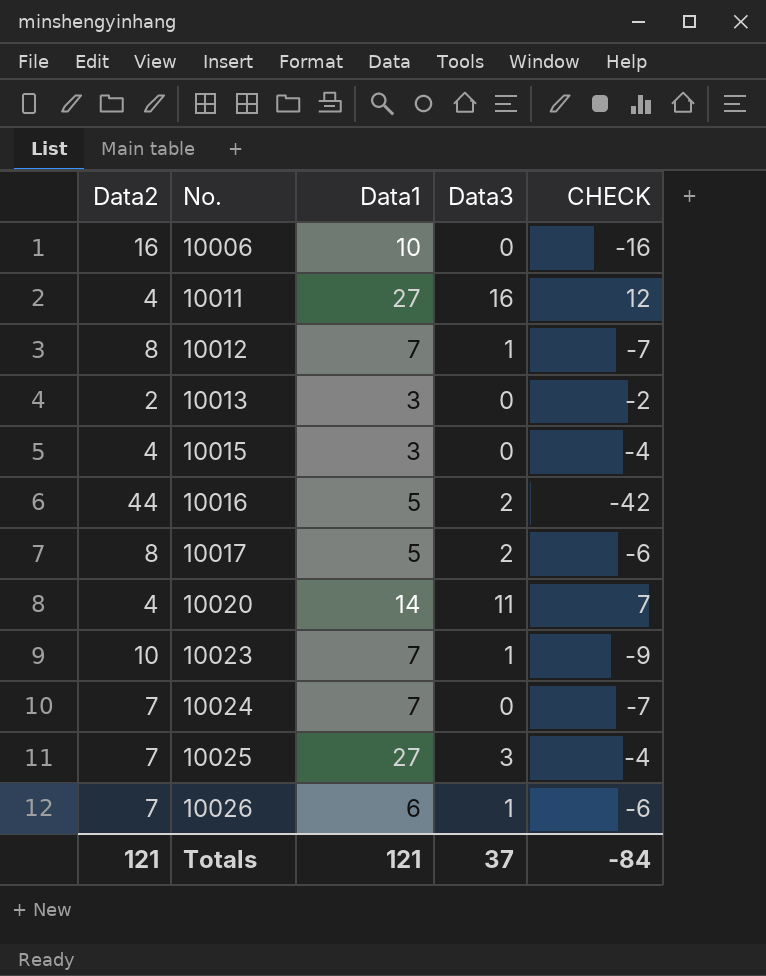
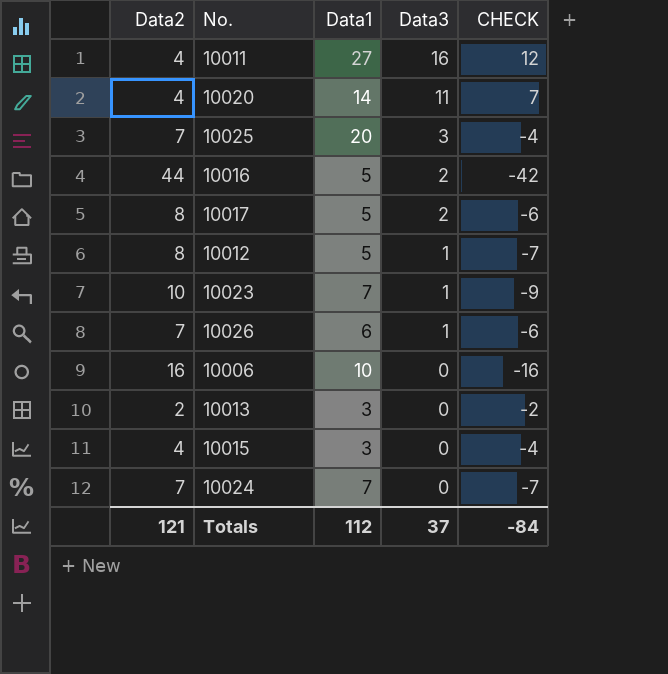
row order: No. ascending -> Data3 descending
10025 | Data1: 27 -> 20
10012 | Data1: 7 -> 5
Totals | Data1: 121 -> 112

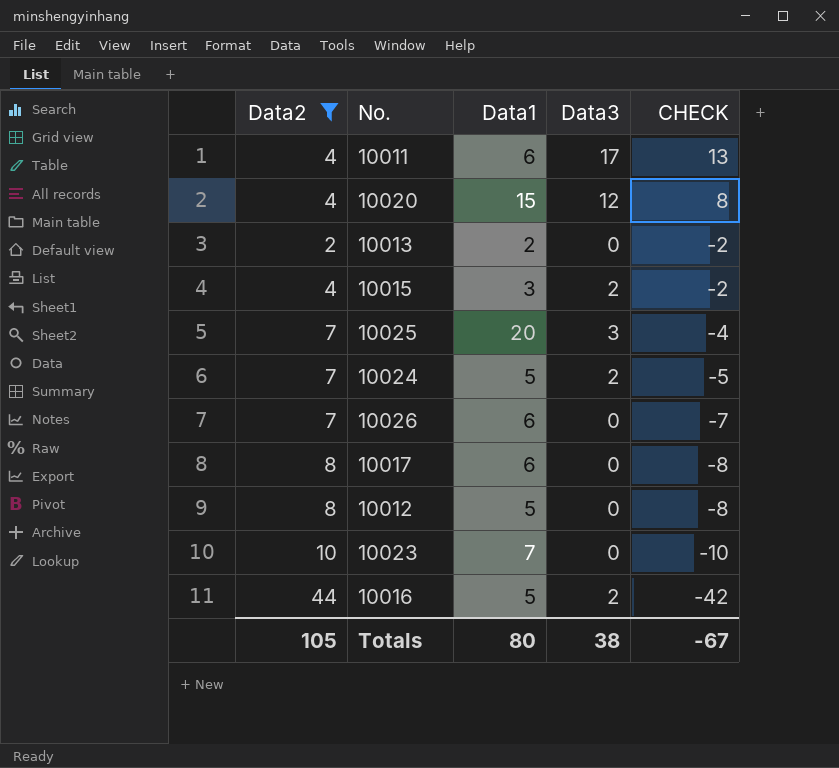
filter: none -> Data2 != 16
row order: Data3 descending -> CHECK descending
10011 | Data1: 27 -> 6
10011 | Data3: 16 -> 17
10011 | CHECK: 12 -> 13
10020 | Data1: 14 -> 15
10020 | Data3: 11 -> 12
10020 | CHECK: 7 -> 8
10013 | Data1: 3 -> 2
10015 | Data3: 0 -> 2
10015 | CHECK: -4 -> -2
10024 | Data1: 7 -> 5
10024 | Data3: 0 -> 2
10024 | CHECK: -7 -> -5
10026 | Data3: 1 -> 0
10026 | CHECK: -6 -> -7
10017 | Data1: 5 -> 6
10017 | Data3: 2 -> 0
10017 | CHECK: -6 -> -8
10012 | Data3: 1 -> 0
10012 | CHECK: -7 -> -8
10023 | Data3: 1 -> 0
10023 | CHECK: -9 -> -10
Totals | Data2: 121 -> 105
Totals | Data1: 112 -> 80
Totals | Data3: 37 -> 38
Totals | CHECK: -84 -> -67

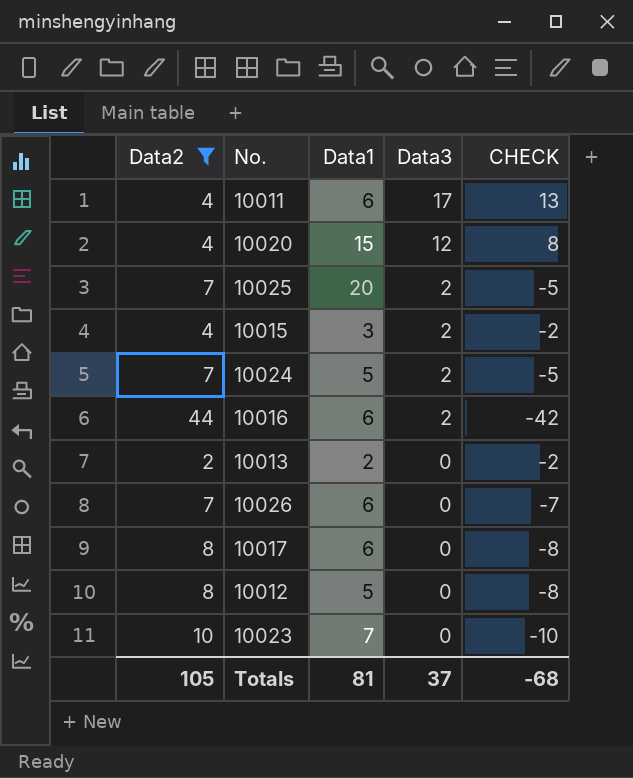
row order: CHECK descending -> Data3 descending
10025 | Data3: 3 -> 2
10025 | CHECK: -4 -> -5
10016 | Data1: 5 -> 6
Totals | Data1: 80 -> 81
Totals | Data3: 38 -> 37
Totals | CHECK: -67 -> -68

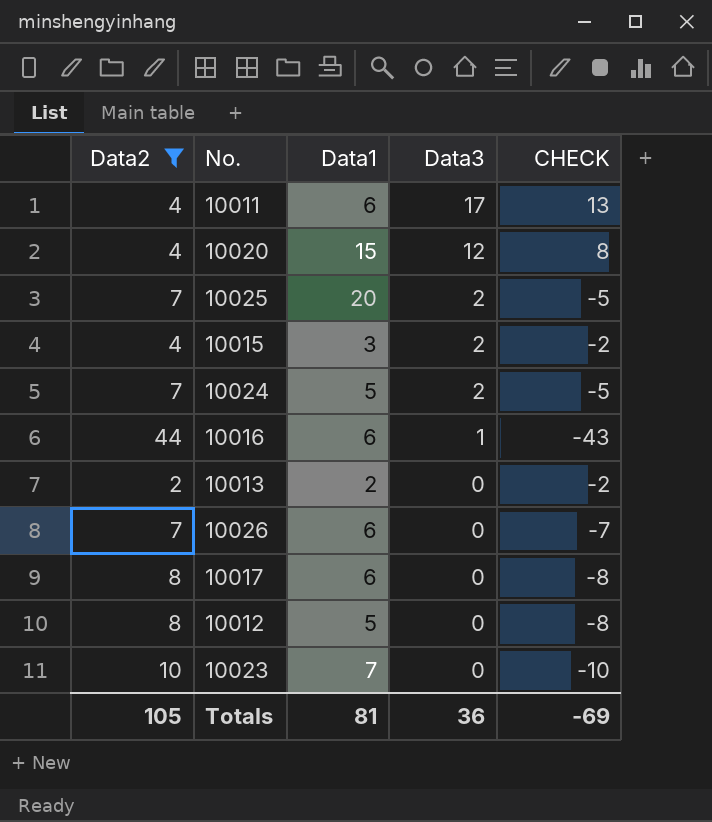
10016 | Data3: 2 -> 1
10016 | CHECK: -42 -> -43
Totals | Data3: 37 -> 36
Totals | CHECK: -68 -> -69

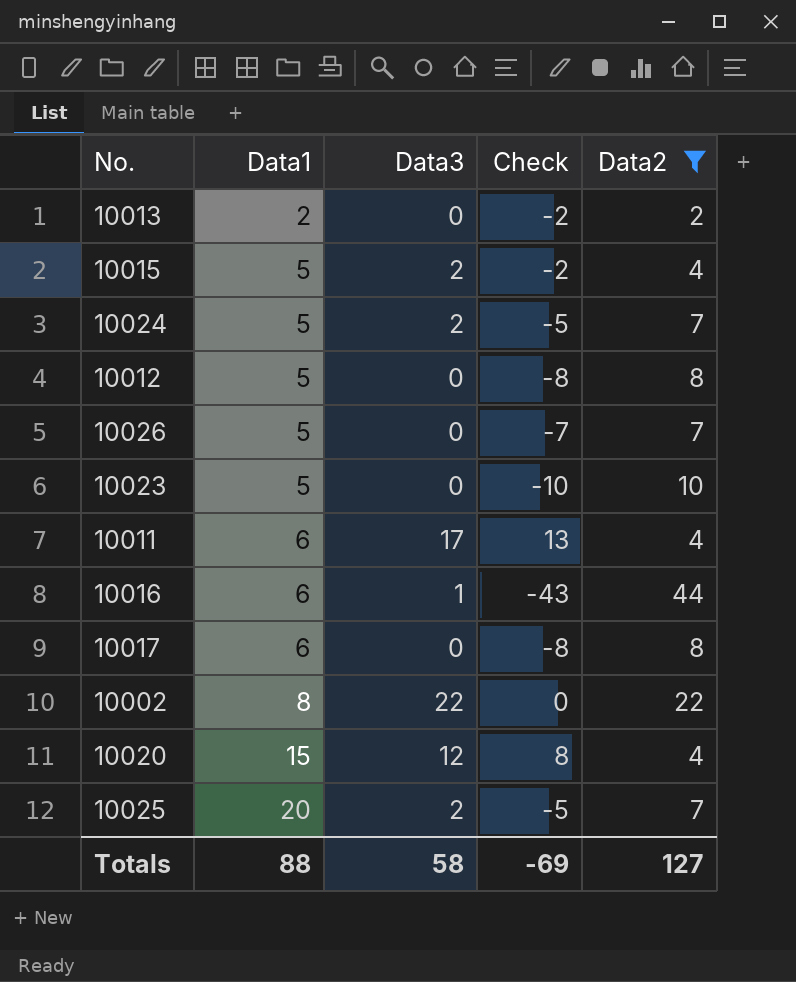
row order: Data3 descending -> Data1 ascending
column name: CHECK -> Check
column Data2 | position: 1 -> 5
10015 | Data1: 3 -> 5
10026 | Data1: 6 -> 5
10023 | Data1: 7 -> 5
row 10002: none -> 8 | 22 | 0 | 22
Totals | Data1: 81 -> 88
Totals | Data3: 36 -> 58
Totals | Data2: 105 -> 127

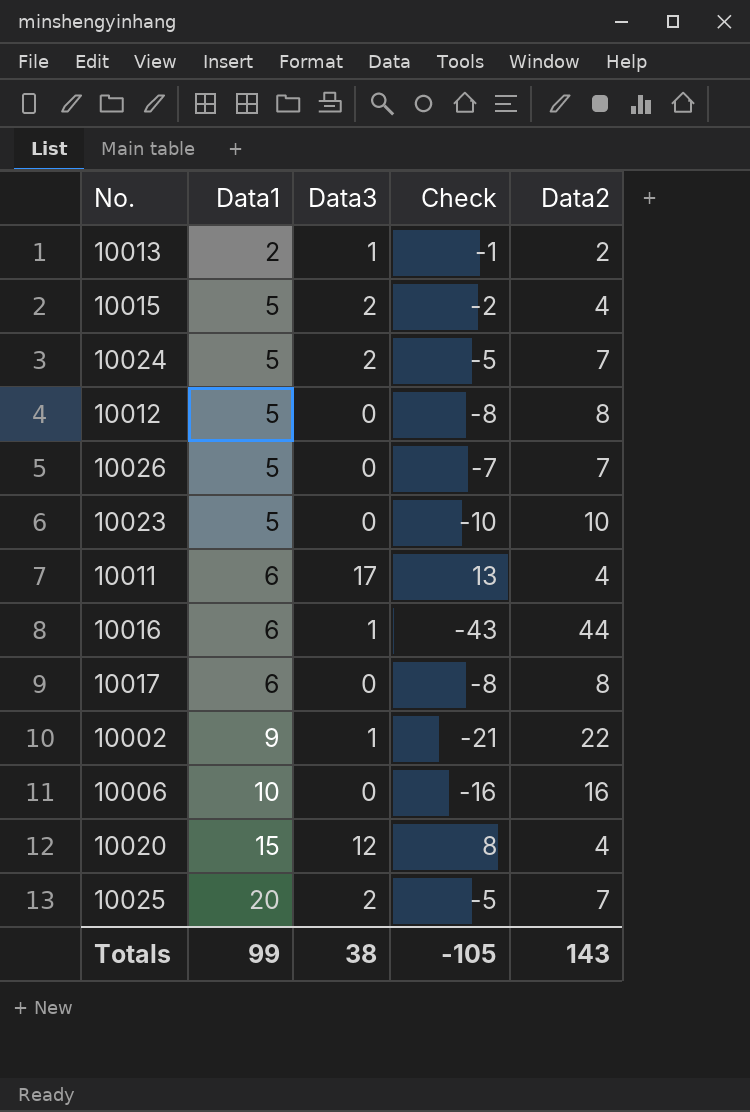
filter: Data2 != 16 -> none
10013 | Data3: 0 -> 1
10013 | Check: -2 -> -1
10002 | Data1: 8 -> 9
10002 | Data3: 22 -> 1
10002 | Check: 0 -> -21
Totals | Data1: 88 -> 99
Totals | Data3: 58 -> 38
Totals | Check: -69 -> -105
Totals | Data2: 127 -> 143

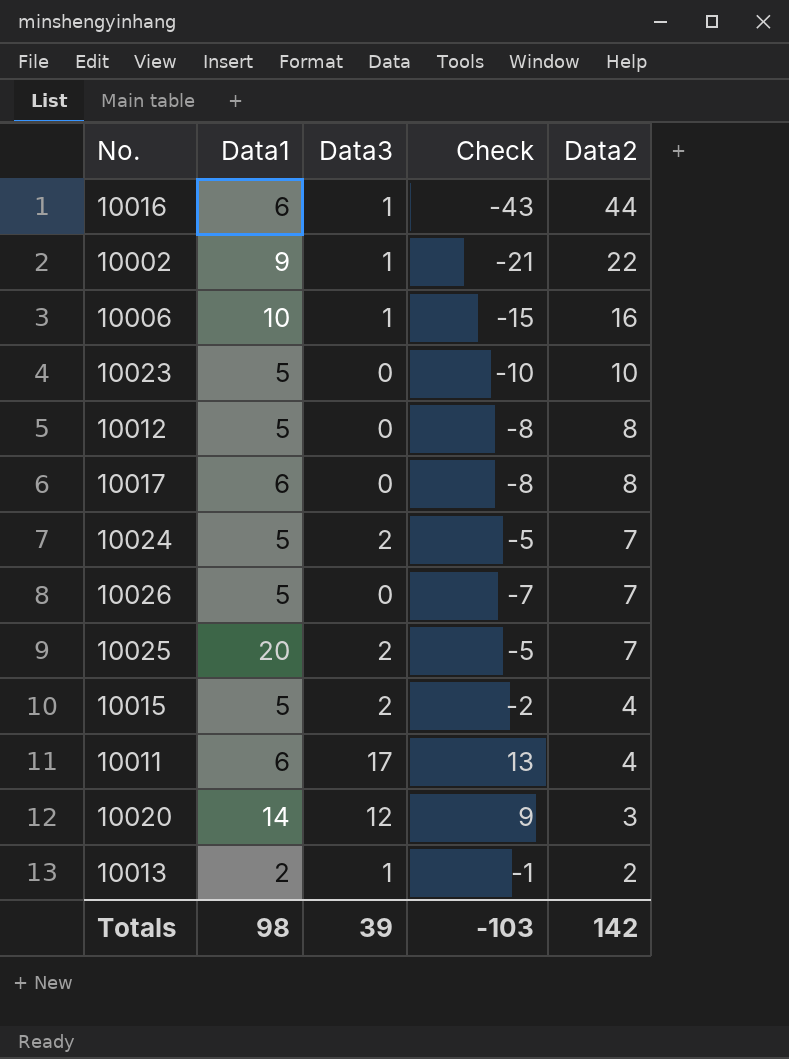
row order: Data1 ascending -> Data2 descending
10006 | Data3: 0 -> 1
10006 | Check: -16 -> -15
10020 | Data1: 15 -> 14
10020 | Check: 8 -> 9
10020 | Data2: 4 -> 3
Totals | Data1: 99 -> 98
Totals | Data3: 38 -> 39
Totals | Check: -105 -> -103
Totals | Data2: 143 -> 142

